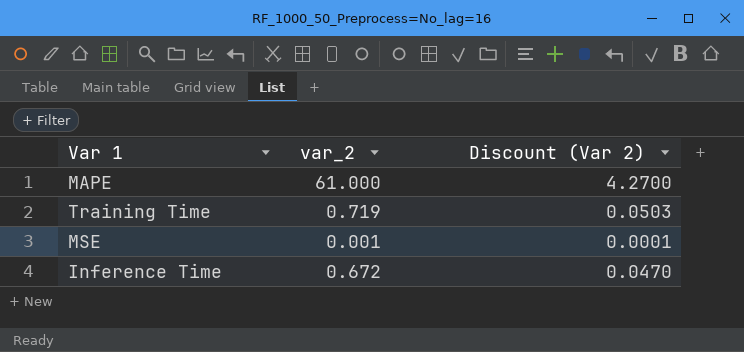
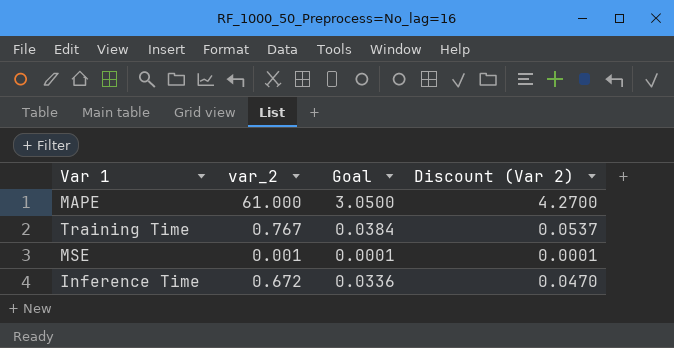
column Goal | formula: none -> [var_2] * 0.05
Training Time | var_2: 0.719 -> 0.767
Training Time | Discount (Var 2): 0.0503 -> 0.0537

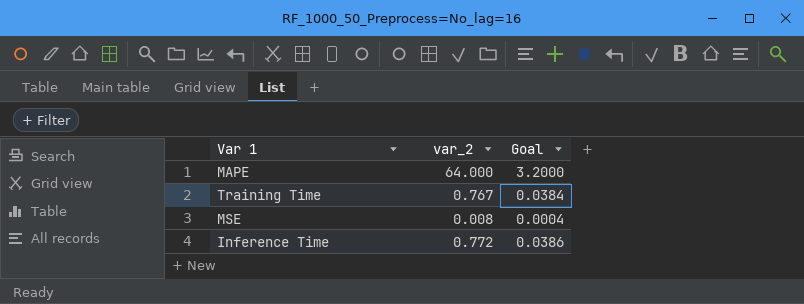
column Discount (Var 2) | formula: [var_2] * 0.07 -> none
MAPE | var_2: 61.000 -> 64.000
MAPE | Goal: 3.0500 -> 3.2000
MSE | var_2: 0.001 -> 0.008
MSE | Goal: 0.0001 -> 0.0004
Inference Time | var_2: 0.672 -> 0.772
Inference Time | Goal: 0.0336 -> 0.0386

